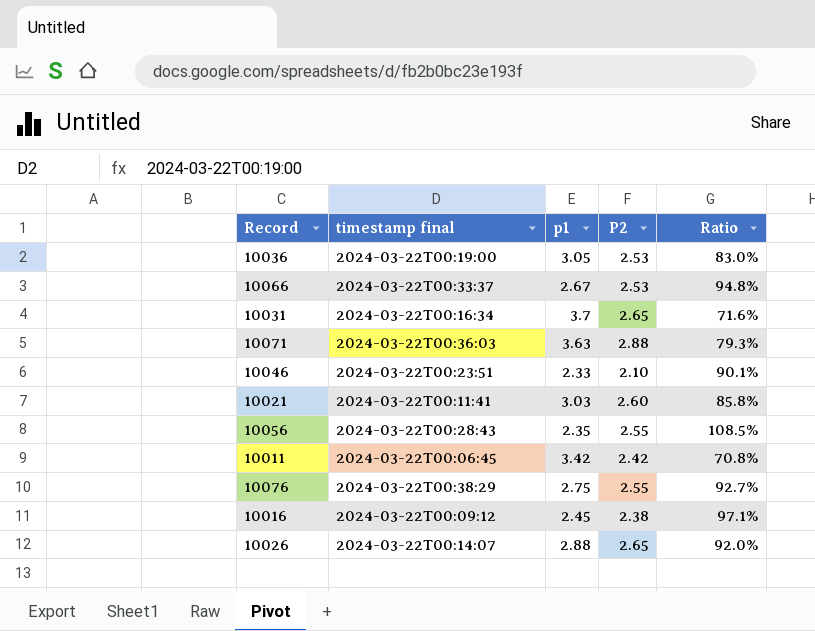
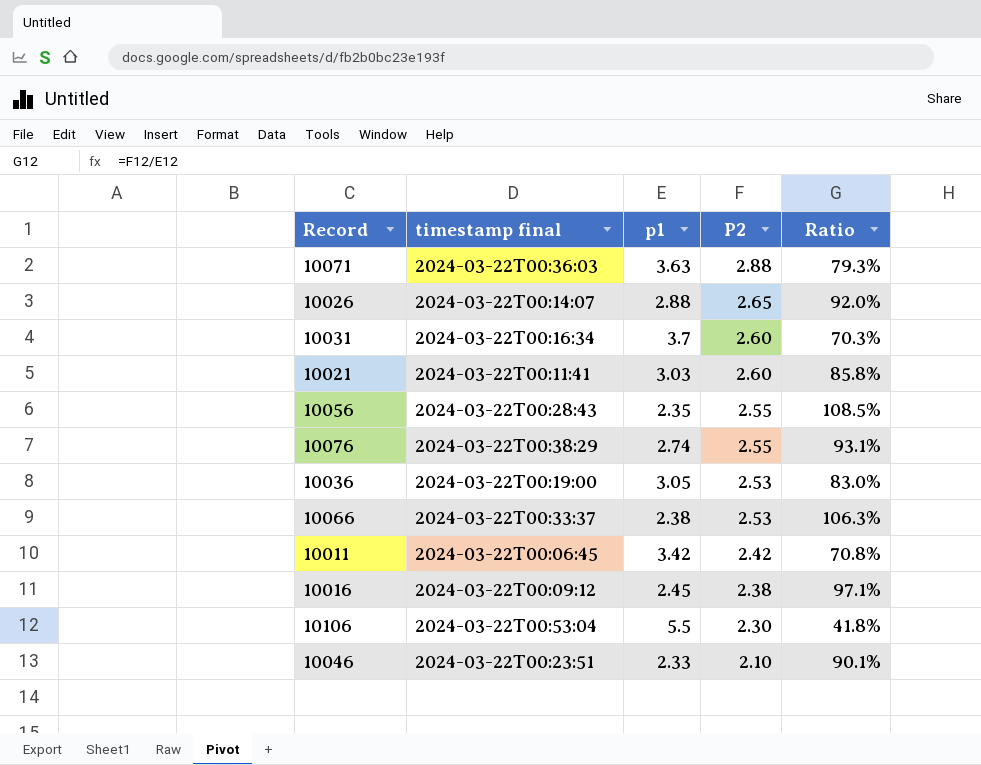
row order: none -> P2 descending
10031 | P2: 2.65 -> 2.60
10031 | Ratio: 71.6% -> 70.3%
10076 | p1: 2.75 -> 2.74
10076 | Ratio: 92.7% -> 93.1%
10066 | p1: 2.67 -> 2.38
10066 | Ratio: 94.8% -> 106.3%
row 10106: none -> 2024-03-22T00:53:04 | 5.5 | 2.30 | 41.8%

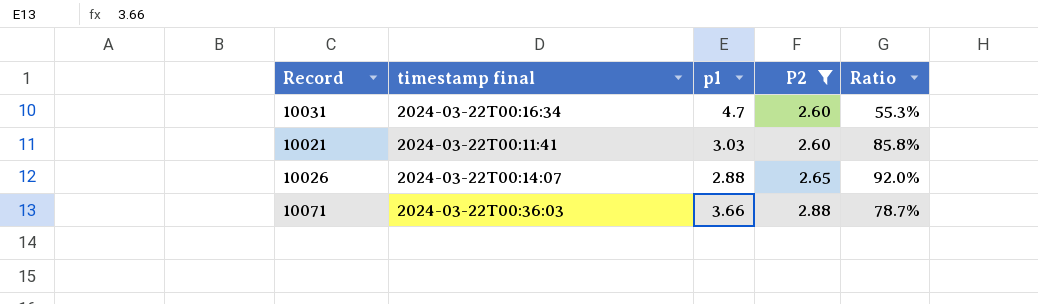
filter: none -> P2 >= 2.60
row order: P2 descending -> P2 ascending
10031 | p1: 3.7 -> 4.7
10031 | Ratio: 70.3% -> 55.3%
10071 | p1: 3.63 -> 3.66
10071 | Ratio: 79.3% -> 78.7%

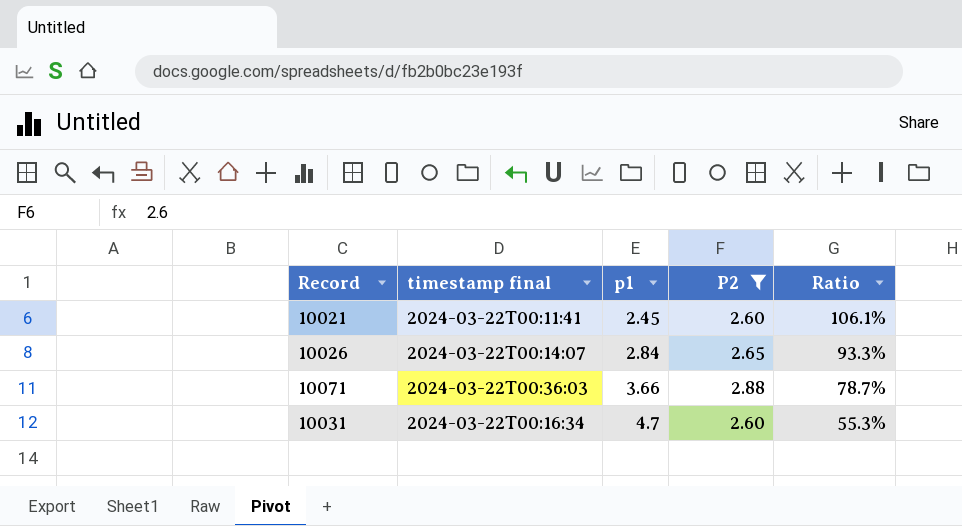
row order: P2 ascending -> p1 ascending
10021 | p1: 3.03 -> 2.45
10021 | Ratio: 85.8% -> 106.1%
10026 | p1: 2.88 -> 2.84
10026 | Ratio: 92.0% -> 93.3%

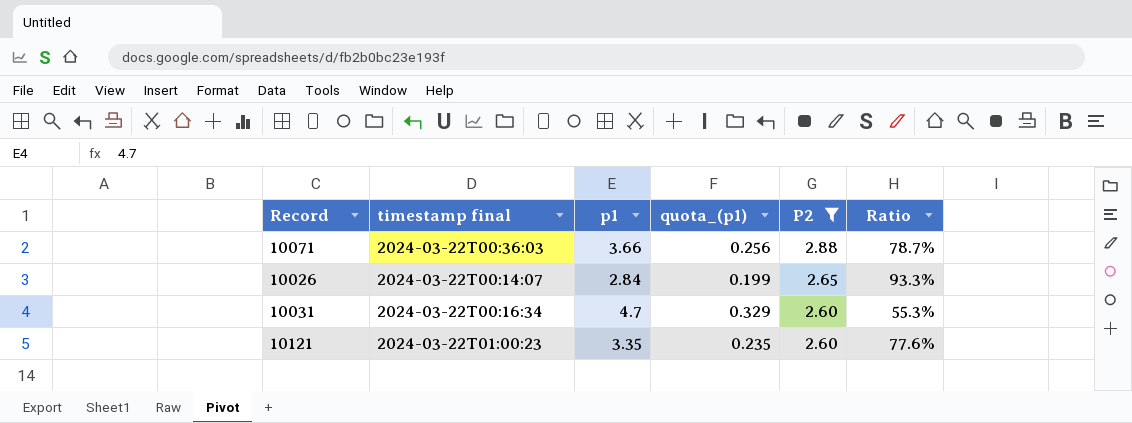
row order: p1 ascending -> P2 descending
column quota_(p1) | formula: none -> [p1] * 0.07
row 10021: 2024-03-22T00:11:41 | 2.45 | 2.60 | 106.1% -> none
row 10121: none -> 2024-03-22T01:00:23 | 3.35 | 0.235 | 2.60 | 77.6%

